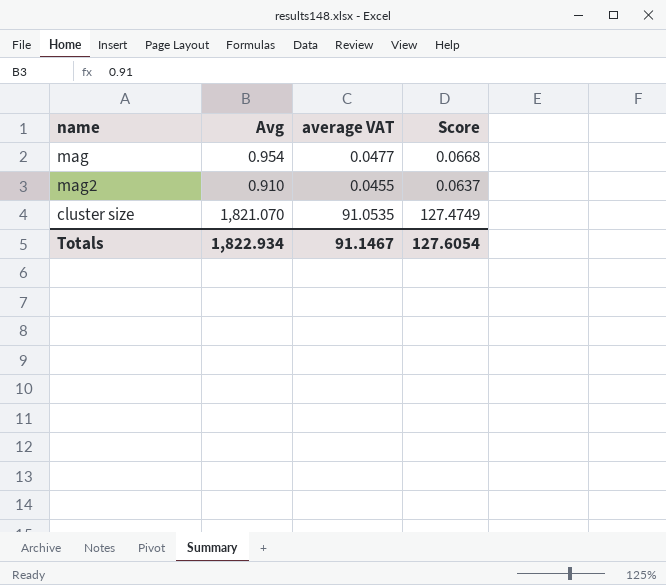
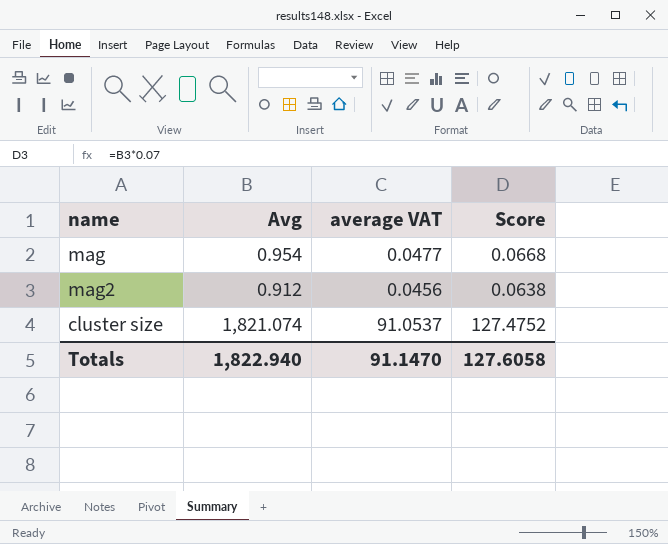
mag2 | Avg: 0.910 -> 0.912
mag2 | average VAT: 0.0455 -> 0.0456
mag2 | Score: 0.0637 -> 0.0638
cluster size | Avg: 1,821.070 -> 1,821.074
cluster size | average VAT: 91.0535 -> 91.0537
cluster size | Score: 127.4749 -> 127.4752
Totals | Avg: 1,822.934 -> 1,822.940
Totals | average VAT: 91.1467 -> 91.1470
Totals | Score: 127.6054 -> 127.6058

